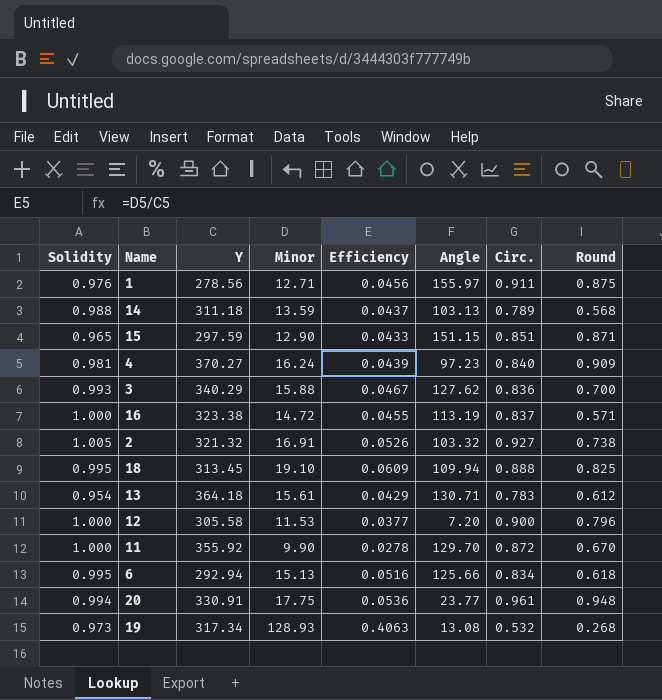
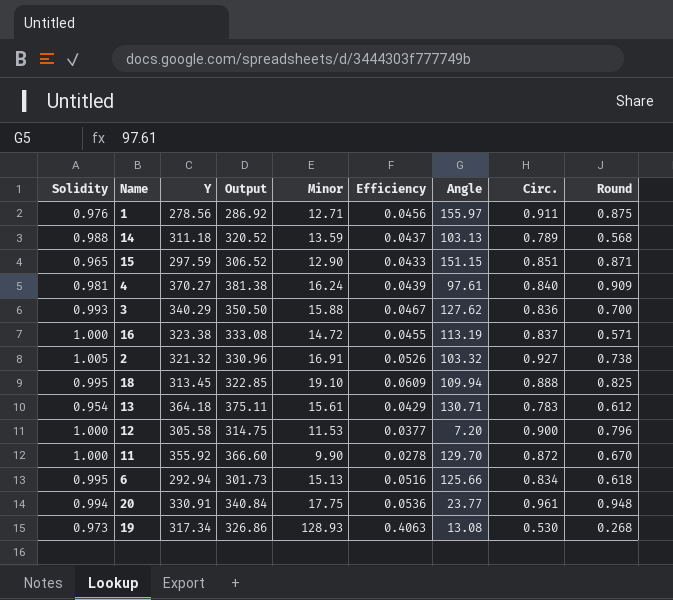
column Output | formula: none -> [Y] * 1.03
4 | Angle: 97.23 -> 97.61
19 | Circ.: 0.532 -> 0.530

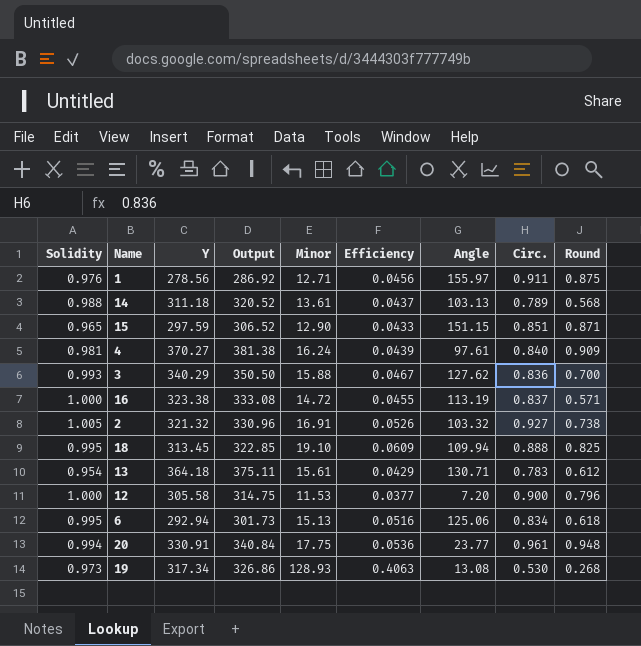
row 11: 1.000 | 355.92 | 366.60 | 9.90 | 0.0278 | 129.70 | 0.872 | 0.670 -> none
14 | Minor: 13.59 -> 13.61
6 | Angle: 125.66 -> 125.06

